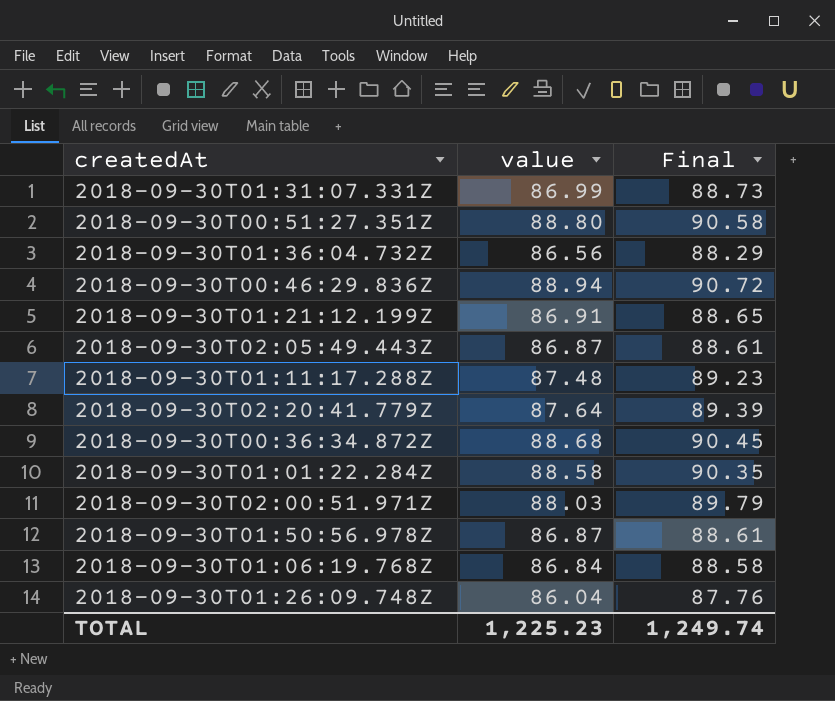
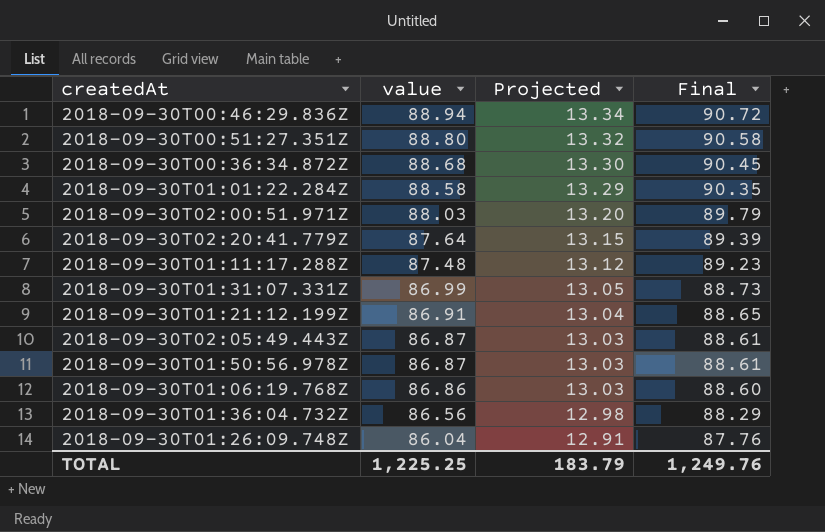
row order: none -> value descending
column Projected | formula: none -> [value] * 0.15
2018-09-30T01:06:19.768Z | value: 86.84 -> 86.86
2018-09-30T01:06:19.768Z | Final: 88.58 -> 88.60
TOTAL | value: 1,225.23 -> 1,225.25
TOTAL | Final: 1,249.74 -> 1,249.76

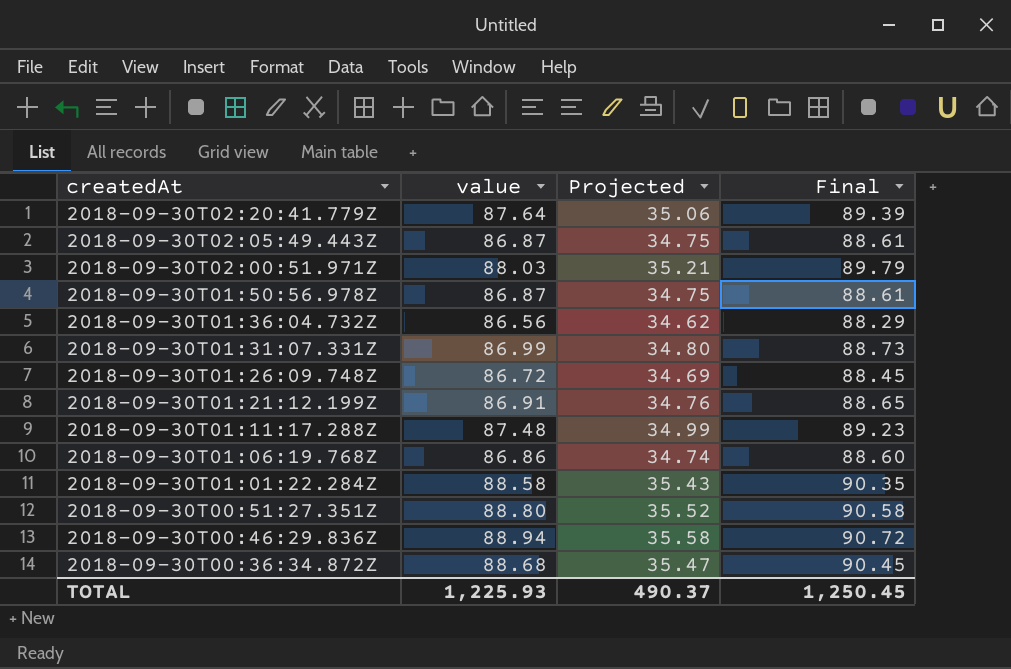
row order: value descending -> createdAt descending
column Projected | formula: [value] * 0.15 -> [value] * 0.4
2018-09-30T01:26:09.748Z | value: 86.04 -> 86.72
2018-09-30T01:26:09.748Z | Final: 87.76 -> 88.45
TOTAL | value: 1,225.25 -> 1,225.93
TOTAL | Projected: 183.79 -> 490.37
TOTAL | Final: 1,249.76 -> 1,250.45

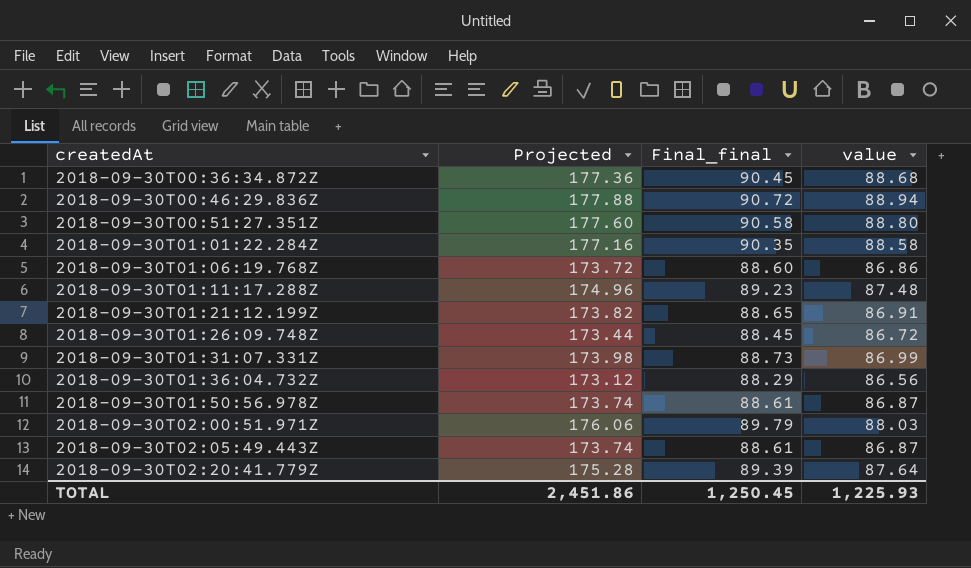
row order: createdAt descending -> createdAt ascending
column Projected | formula: [value] * 0.4 -> [value] * 2
column name: Final -> Final_final
column value | position: 2 -> 4
TOTAL | Projected: 490.37 -> 2,451.86

